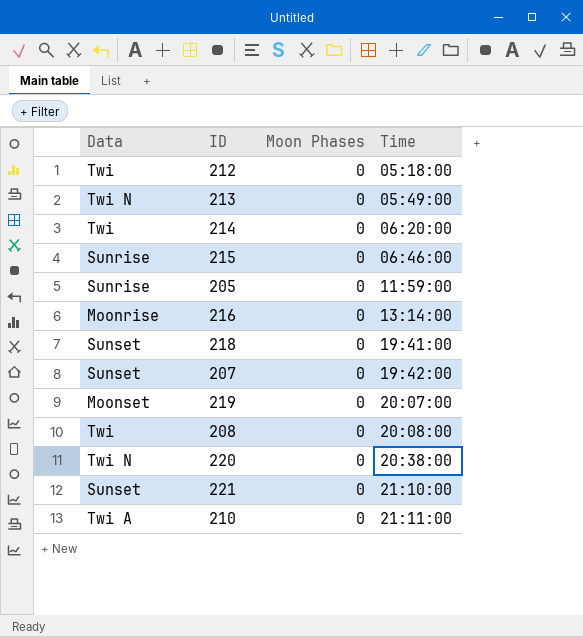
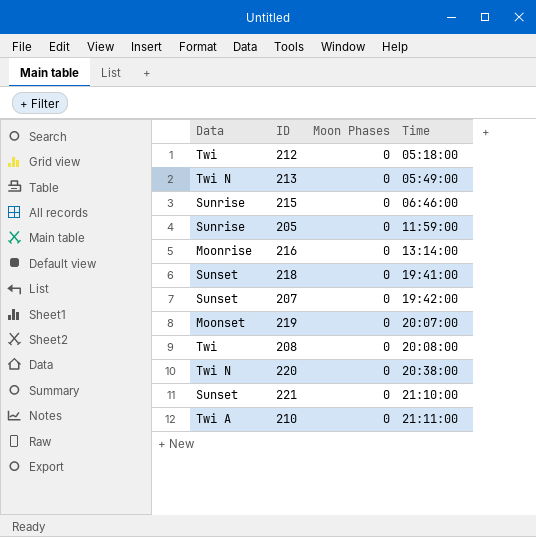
row 214: Twi | 0 | 06:20:00 -> none

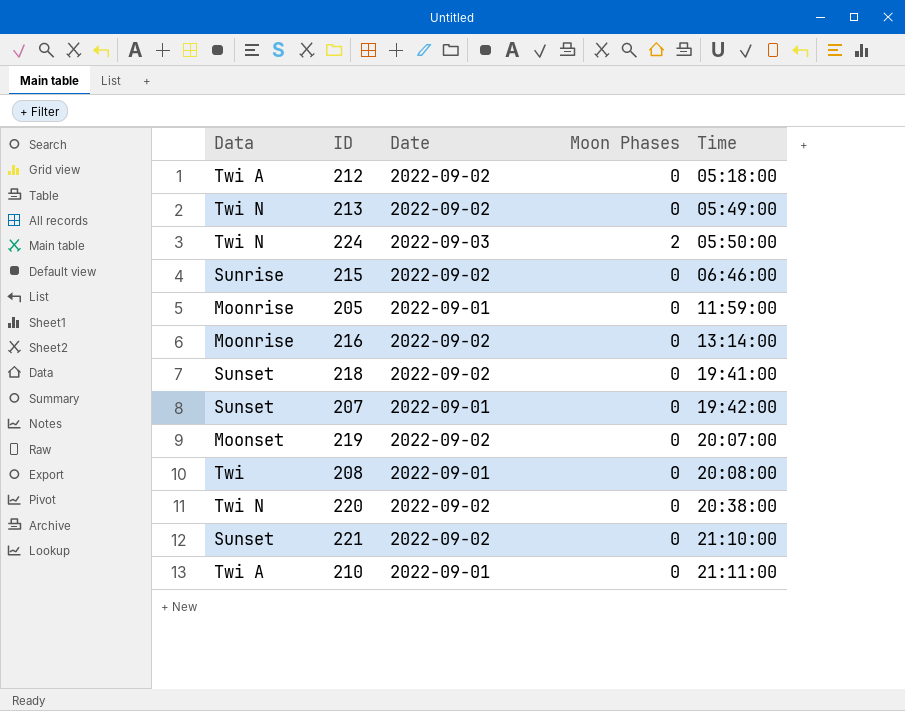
column Date | position: none -> 3
212 | Data: Twi -> Twi A
row 224: none -> Twi N | 2022-09-03 | 2 | 05:50:00
205 | Data: Sunrise -> Moonrise

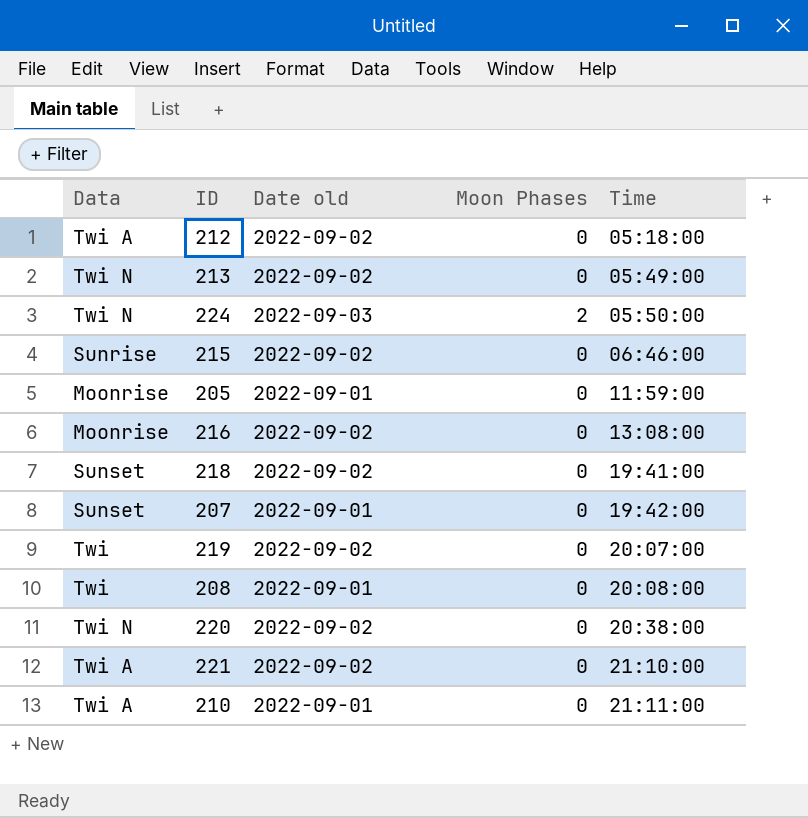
column name: Date -> Date old
216 | Time: 13:14:00 -> 13:08:00
219 | Data: Moonset -> Twi
221 | Data: Sunset -> Twi A

